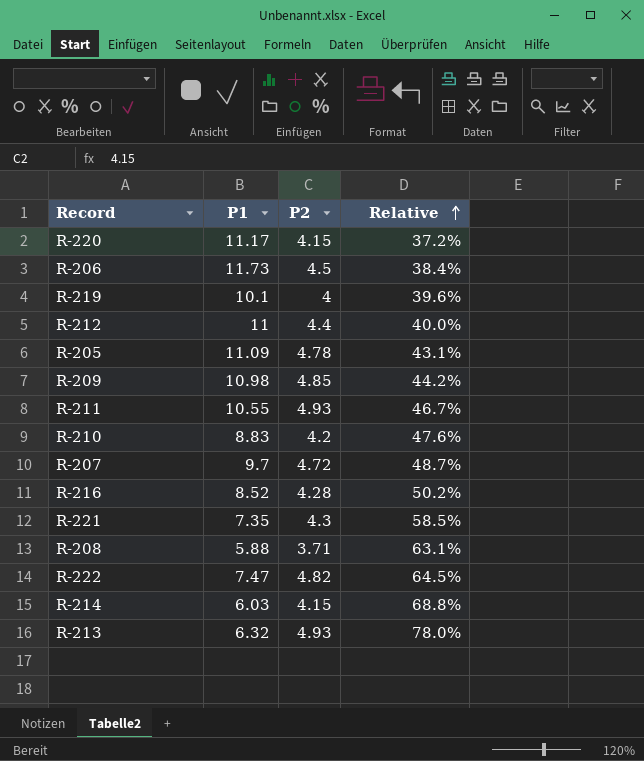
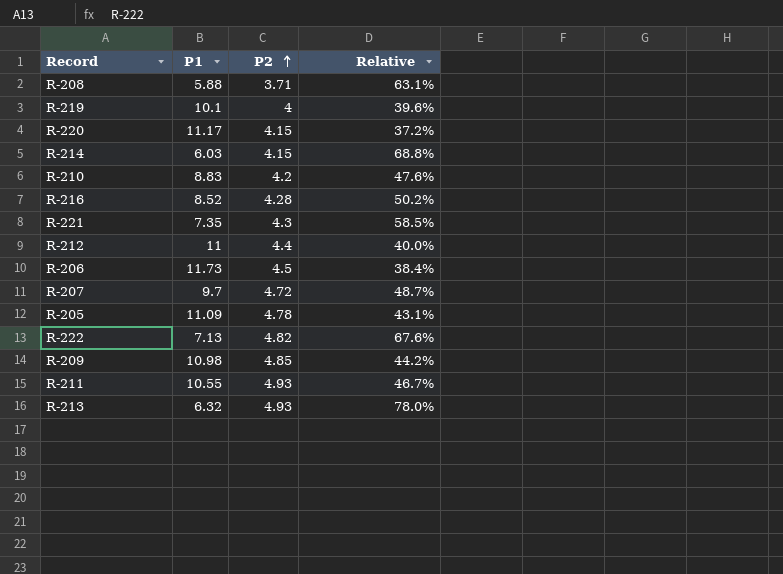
row order: Relative ascending -> P2 ascending
R-222 | P1: 7.47 -> 7.13
R-222 | Relative: 64.5% -> 67.6%

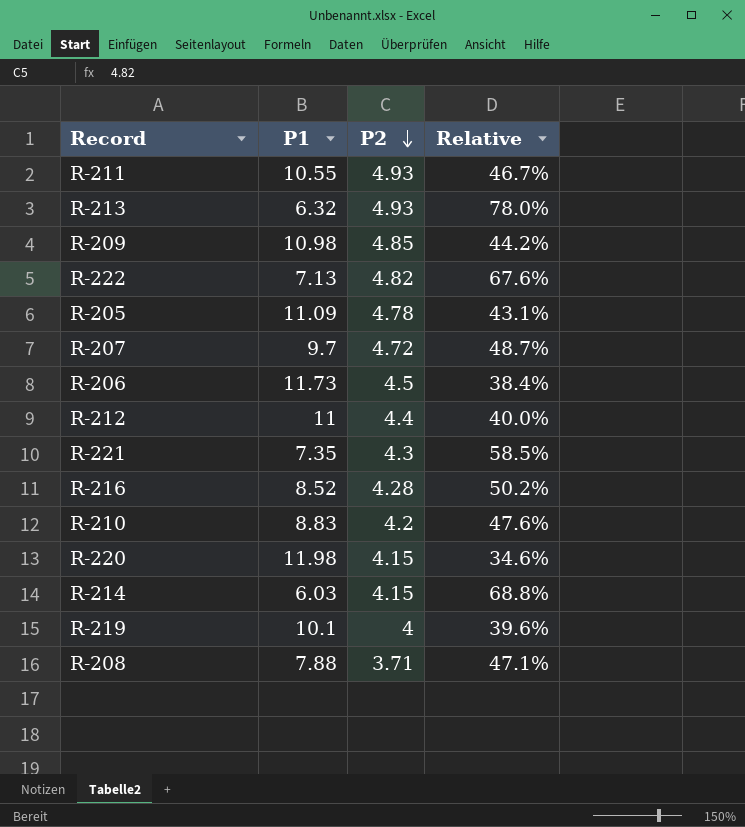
row order: P2 ascending -> P2 descending
R-220 | P1: 11.17 -> 11.98
R-220 | Relative: 37.2% -> 34.6%
R-208 | P1: 5.88 -> 7.88
R-208 | Relative: 63.1% -> 47.1%

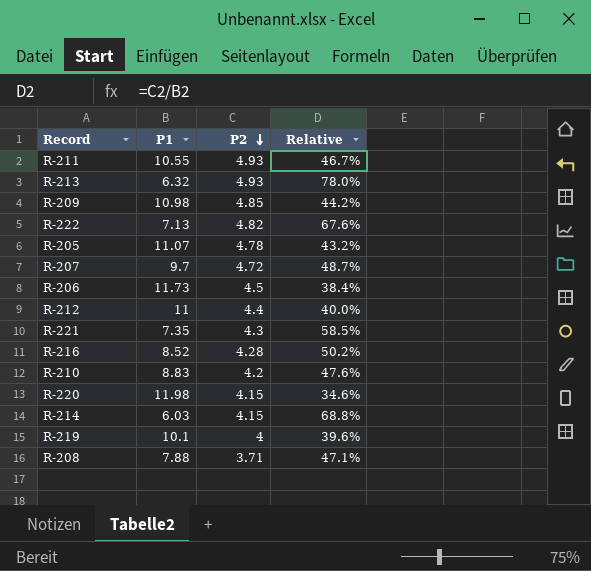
R-205 | P1: 11.09 -> 11.07
R-205 | Relative: 43.1% -> 43.2%

